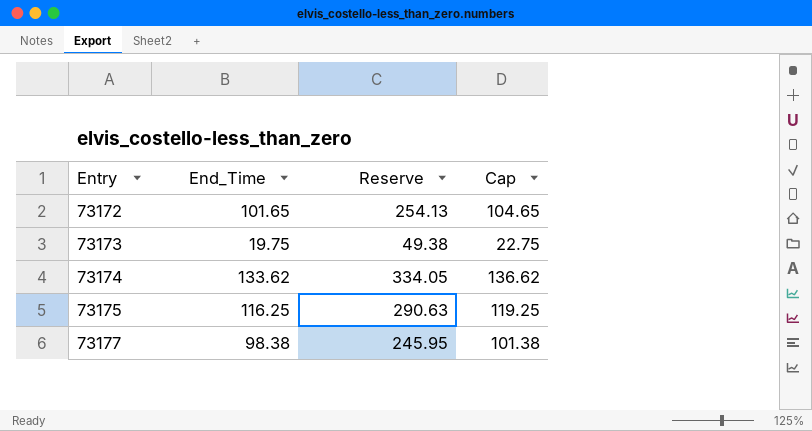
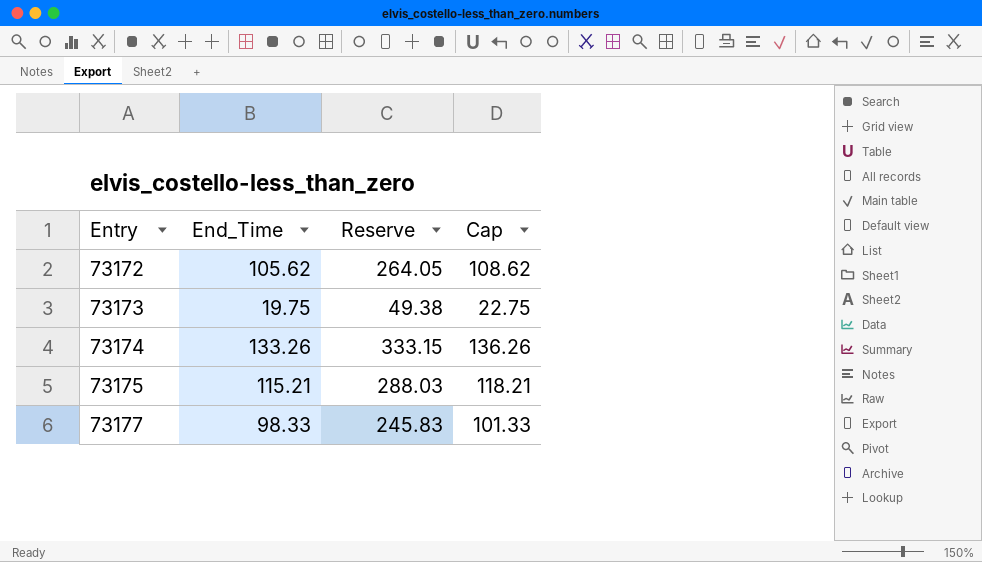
73172 | End_Time: 101.65 -> 105.62
73172 | Reserve: 254.13 -> 264.05
73172 | Cap: 104.65 -> 108.62
73174 | End_Time: 133.62 -> 133.26
73174 | Reserve: 334.05 -> 333.15
73174 | Cap: 136.62 -> 136.26
73175 | End_Time: 116.25 -> 115.21
73175 | Reserve: 290.63 -> 288.03
73175 | Cap: 119.25 -> 118.21
73177 | End_Time: 98.38 -> 98.33
73177 | Reserve: 245.95 -> 245.83
73177 | Cap: 101.38 -> 101.33

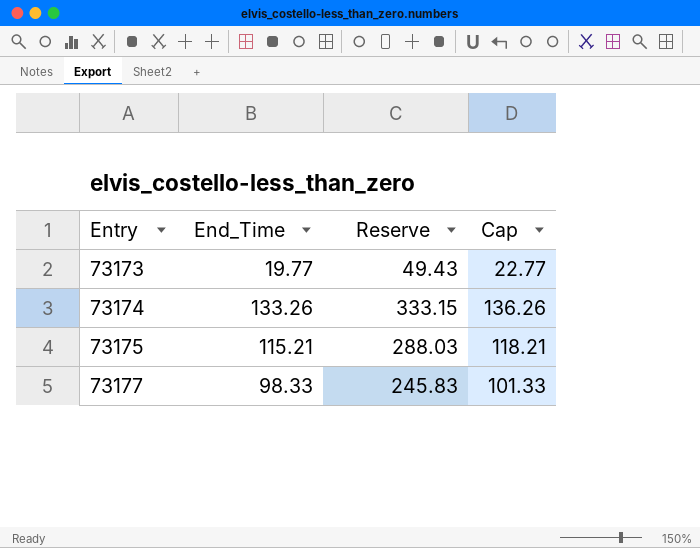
row 73172: 105.62 | 264.05 | 108.62 -> none
73173 | End_Time: 19.75 -> 19.77
73173 | Reserve: 49.38 -> 49.43
73173 | Cap: 22.75 -> 22.77

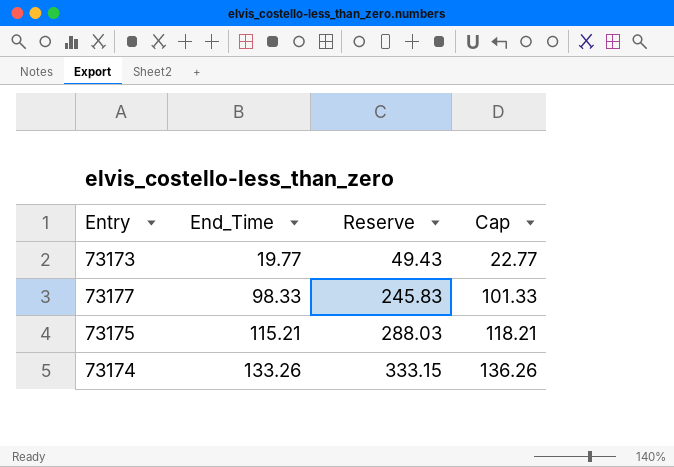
row order: Entry ascending -> End_Time ascending

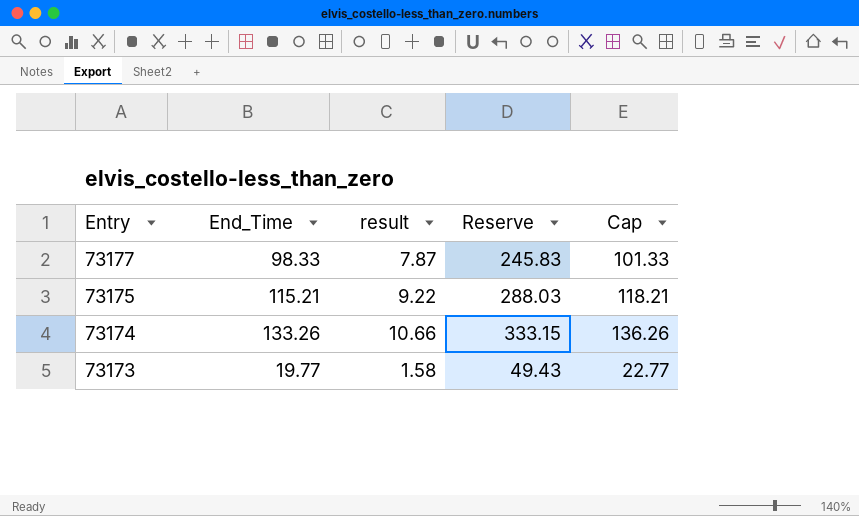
row order: End_Time ascending -> Entry descending
column result | formula: none -> [End_Time] * 0.08

